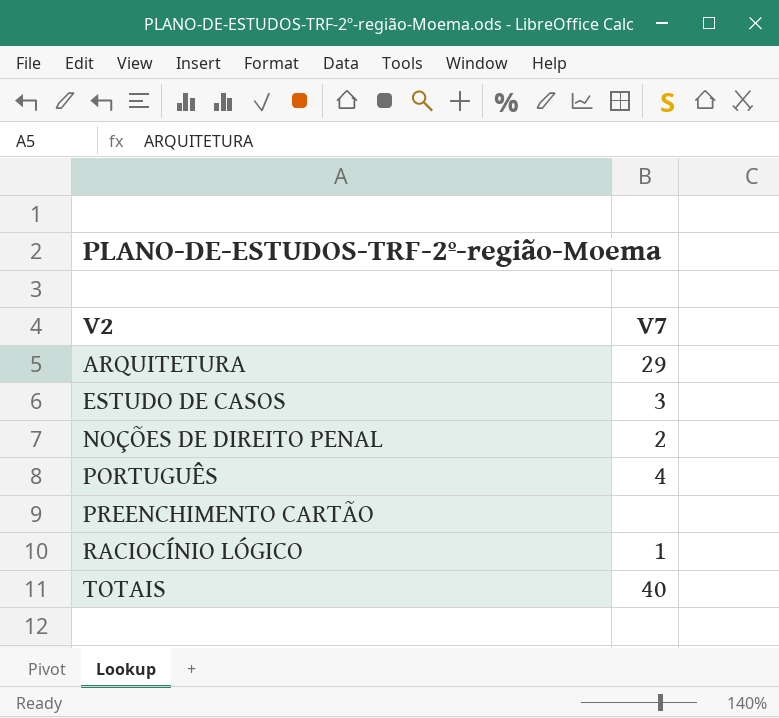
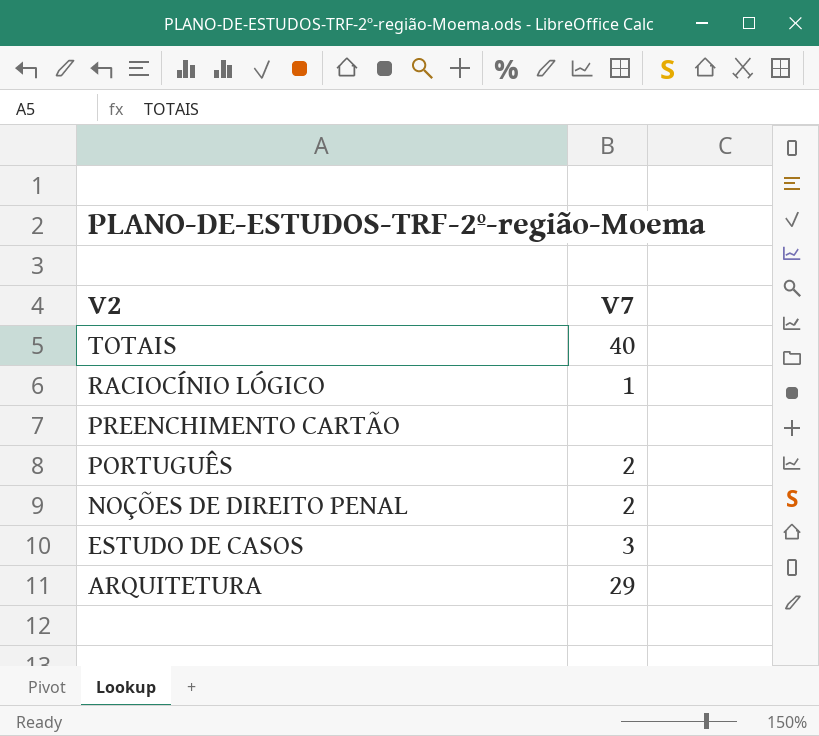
row order: V2 ascending -> V2 descending
PORTUGUÊS | V7: 4 -> 2

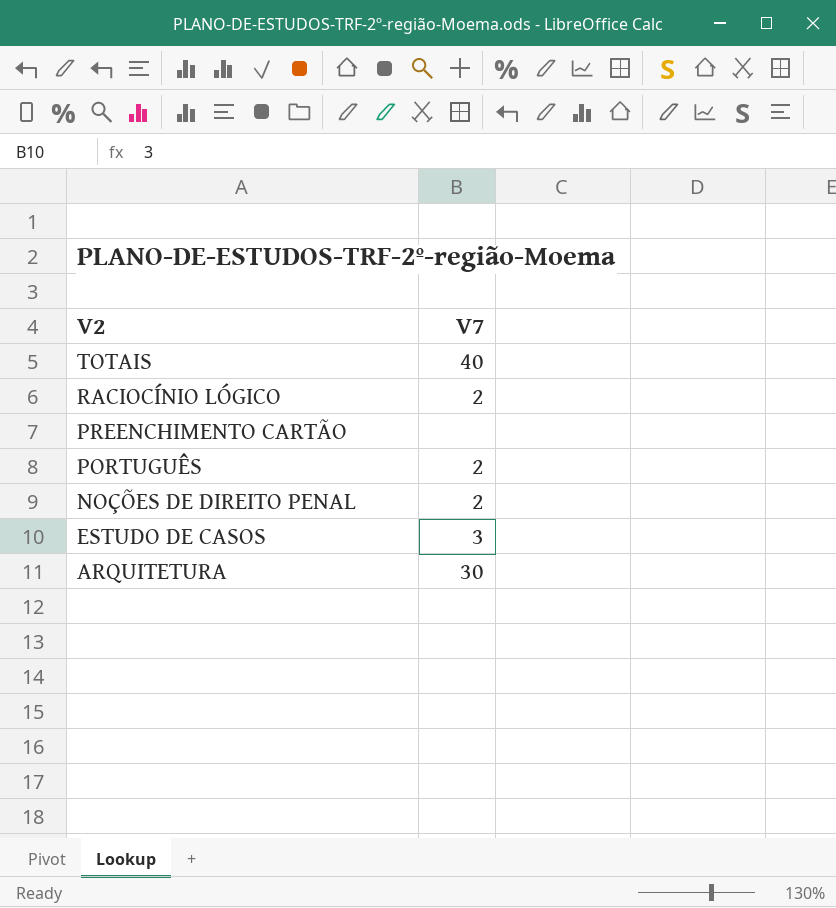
RACIOCÍNIO LÓGICO | V7: 1 -> 2
ARQUITETURA | V7: 29 -> 30

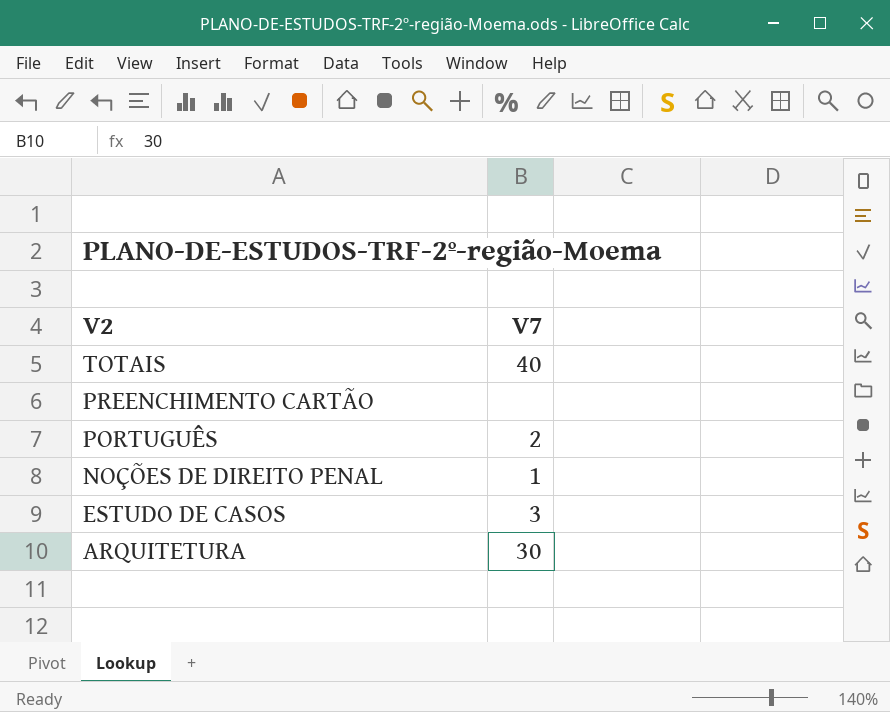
row RACIOCÍNIO LÓGICO: 2 -> none
NOÇÕES DE DIREITO PENAL | V7: 2 -> 1

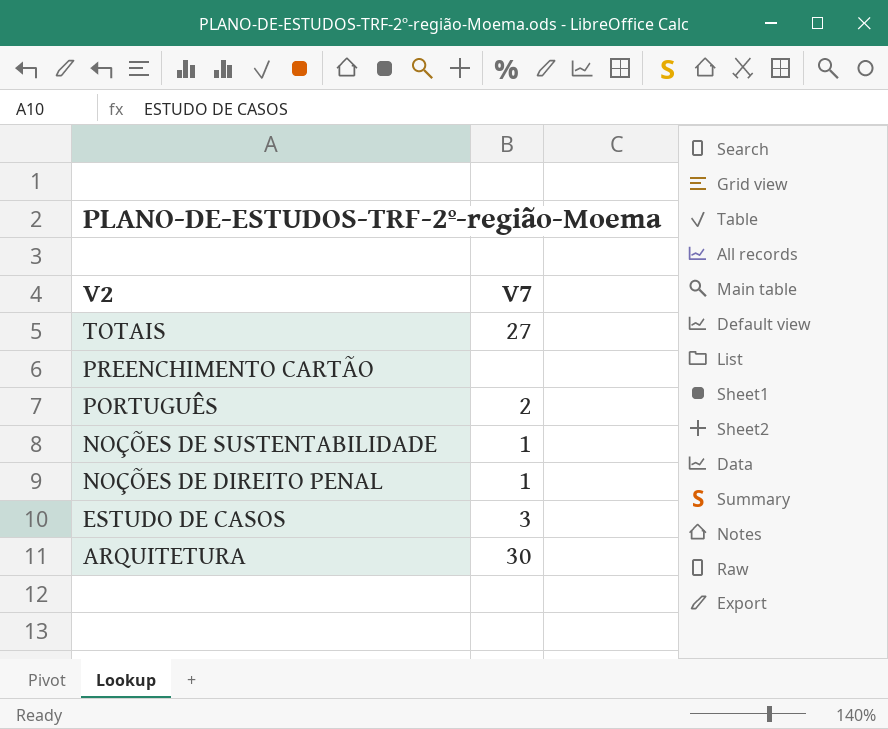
TOTAIS | V7: 40 -> 27
row NOÇÕES DE SUSTENTABILIDADE: none -> 1

